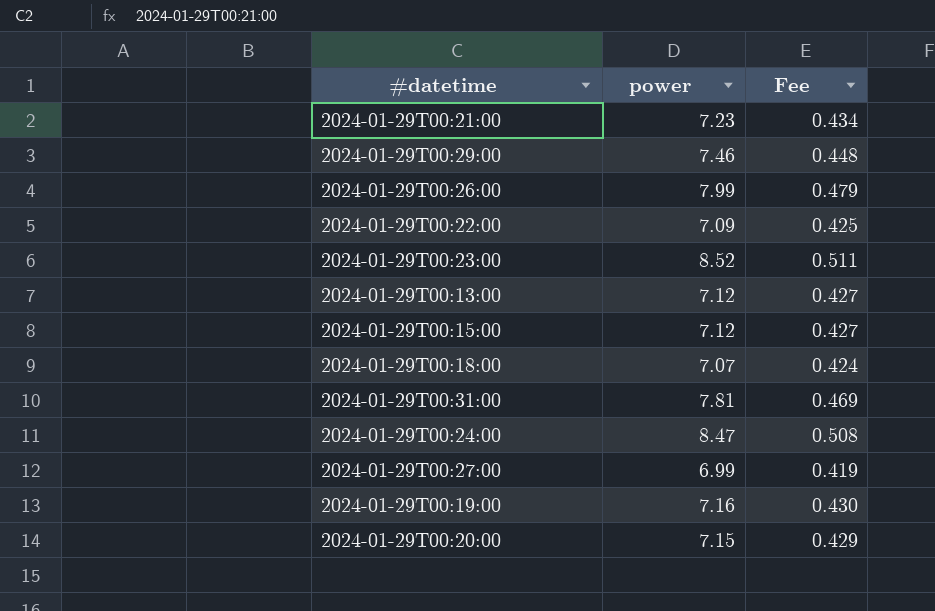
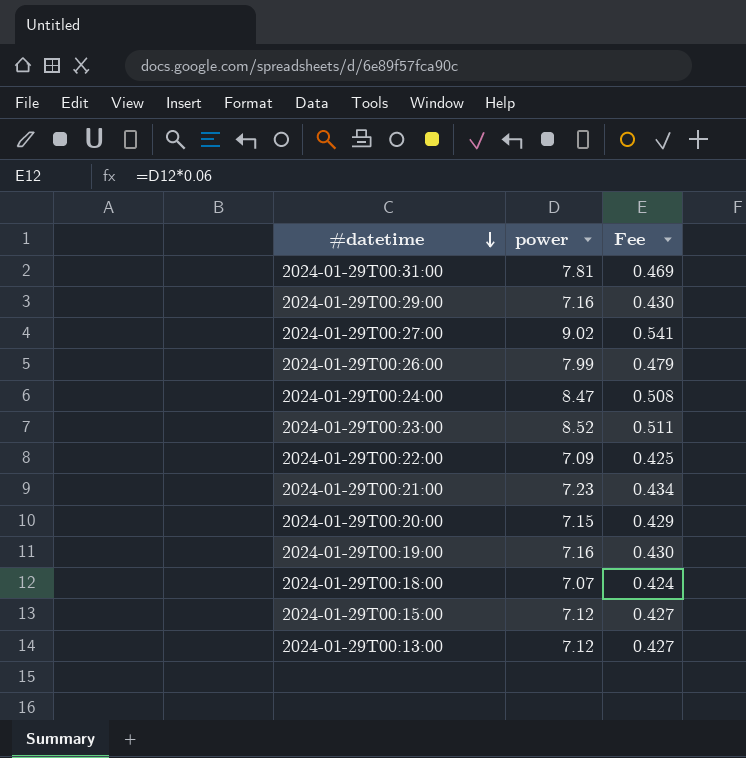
row order: none -> #datetime descending
2024-01-29T00:29:00 | power: 7.46 -> 7.16
2024-01-29T00:29:00 | Fee: 0.448 -> 0.430
2024-01-29T00:27:00 | power: 6.99 -> 9.02
2024-01-29T00:27:00 | Fee: 0.419 -> 0.541

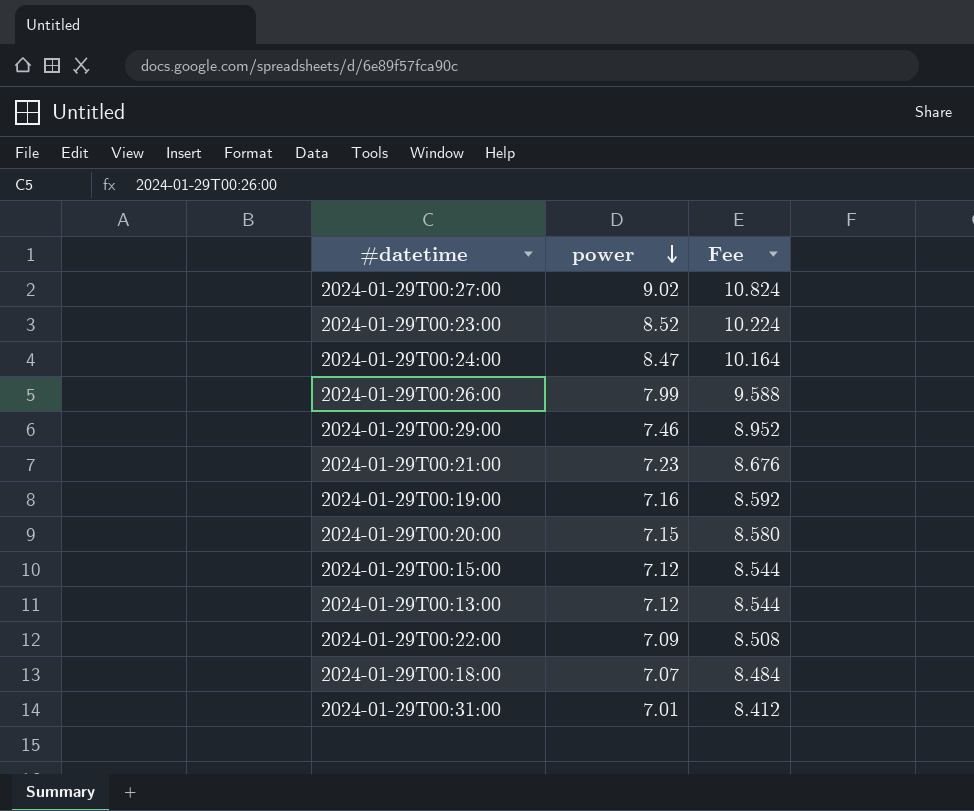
row order: #datetime descending -> power descending
column Fee | formula: [power] * 0.06 -> [power] * 1.2
2024-01-29T00:29:00 | power: 7.16 -> 7.46
2024-01-29T00:31:00 | power: 7.81 -> 7.01

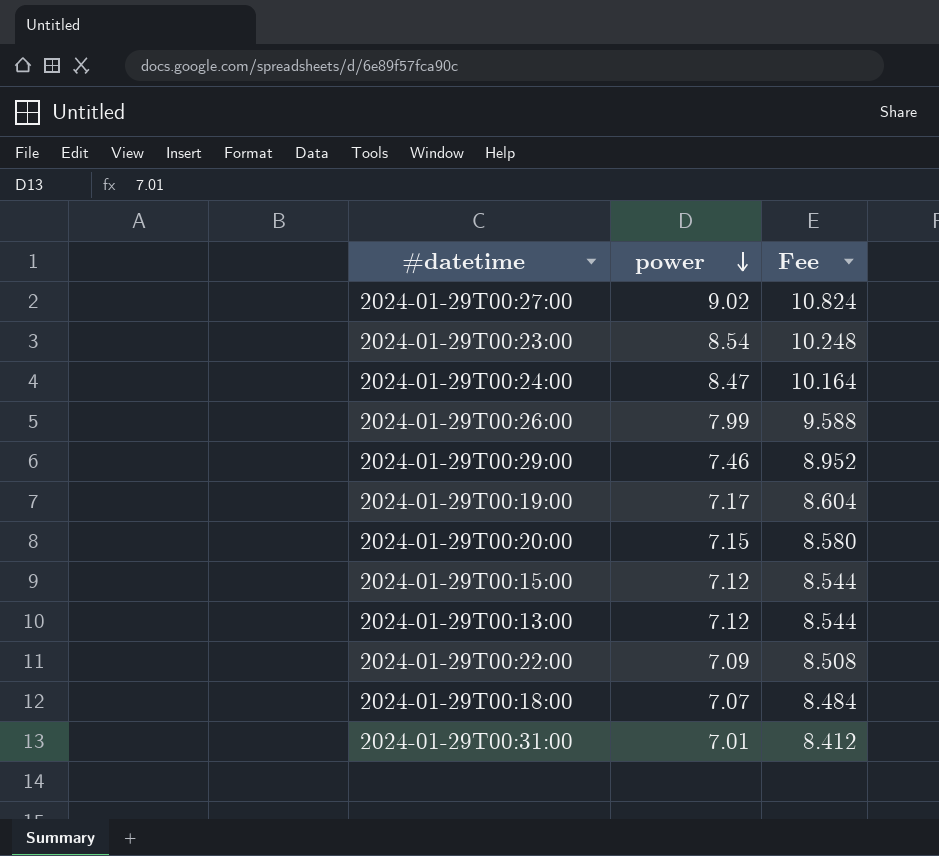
row 2024-01-29T00:21:00: 7.23 | 8.676 -> none
2024-01-29T00:23:00 | power: 8.52 -> 8.54
2024-01-29T00:23:00 | Fee: 10.224 -> 10.248
2024-01-29T00:19:00 | power: 7.16 -> 7.17
2024-01-29T00:19:00 | Fee: 8.592 -> 8.604

